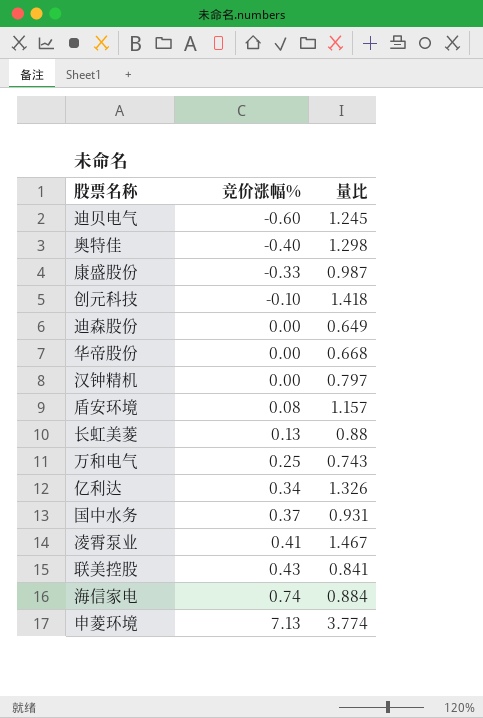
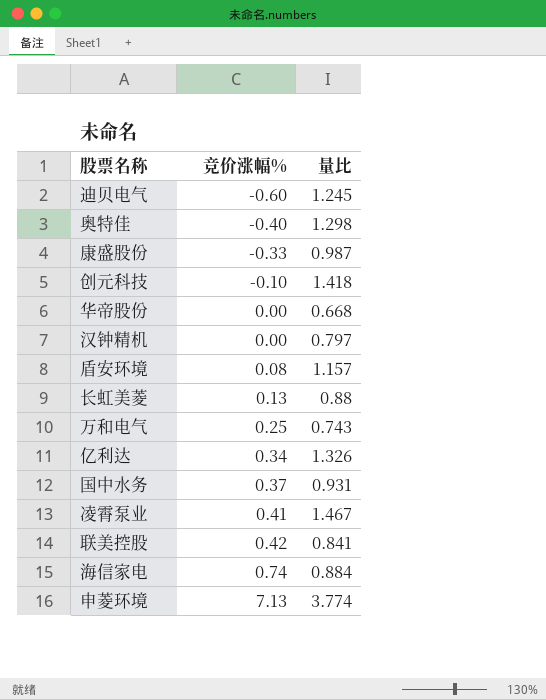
row 迪森股份: 0.00 | 0.649 -> none
联美控股 | 竞价涨幅%: 0.43 -> 0.42

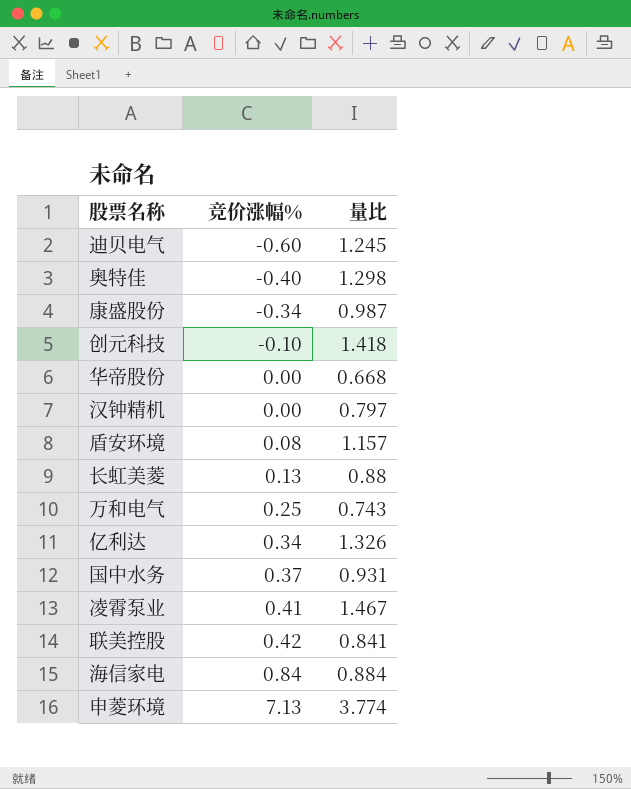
康盛股份 | 竞价涨幅%: -0.33 -> -0.34
海信家电 | 竞价涨幅%: 0.74 -> 0.84

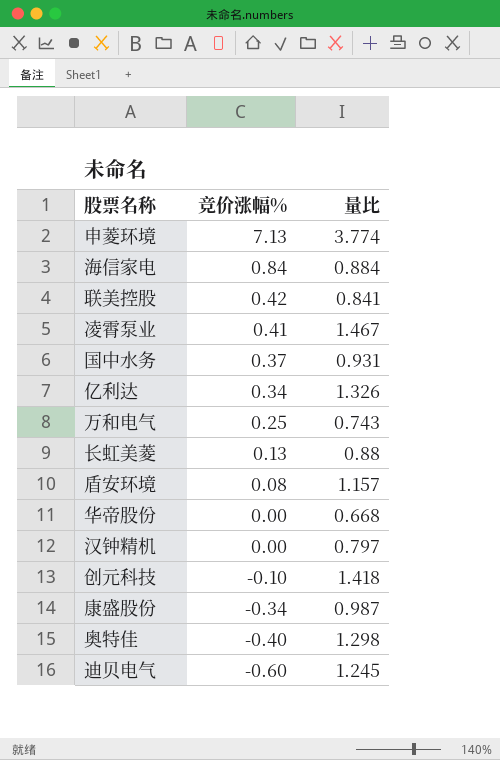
row order: 竞价涨幅% ascending -> 竞价涨幅% descending

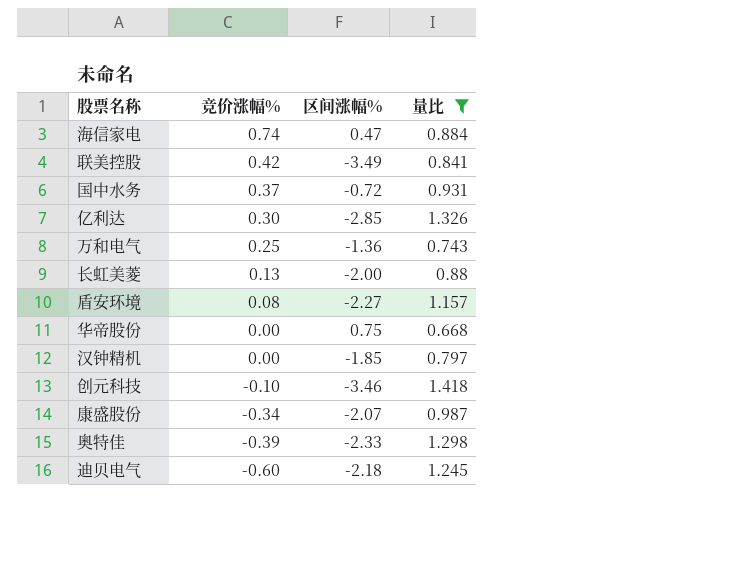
filter: none -> 量比 <= 1.418
column 区间涨幅% | position: none -> 3
海信家电 | 竞价涨幅%: 0.84 -> 0.74
亿利达 | 竞价涨幅%: 0.34 -> 0.30
奥特佳 | 竞价涨幅%: -0.40 -> -0.39

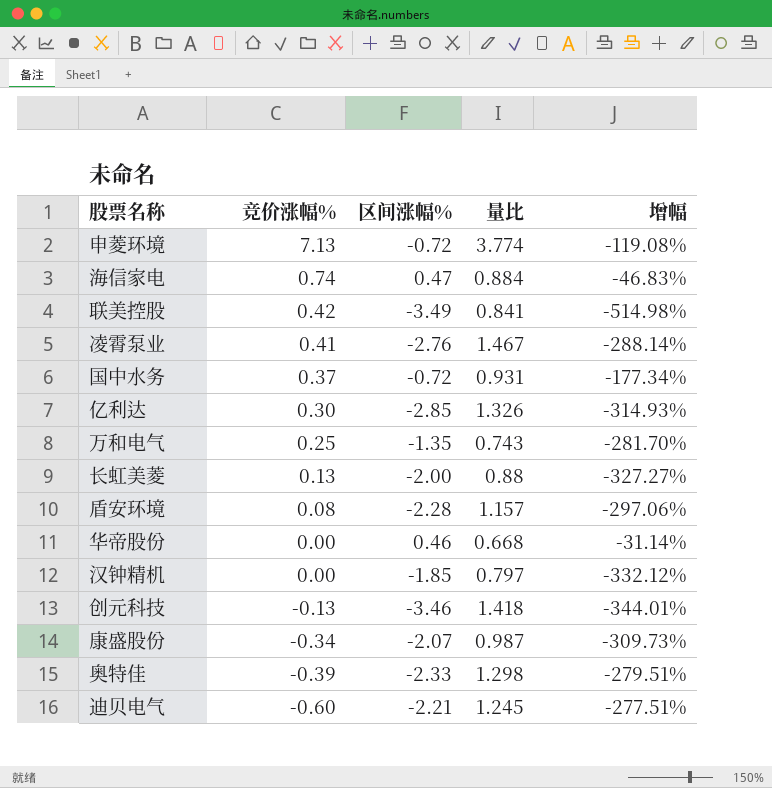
filter: 量比 <= 1.418 -> none
column 增幅 | formula: none -> ([区间涨幅%] - [量比]) / [量比]
万和电气 | 区间涨幅%: -1.36 -> -1.35
盾安环境 | 区间涨幅%: -2.27 -> -2.28
华帝股份 | 区间涨幅%: 0.75 -> 0.46
创元科技 | 竞价涨幅%: -0.10 -> -0.13
迪贝电气 | 区间涨幅%: -2.18 -> -2.21

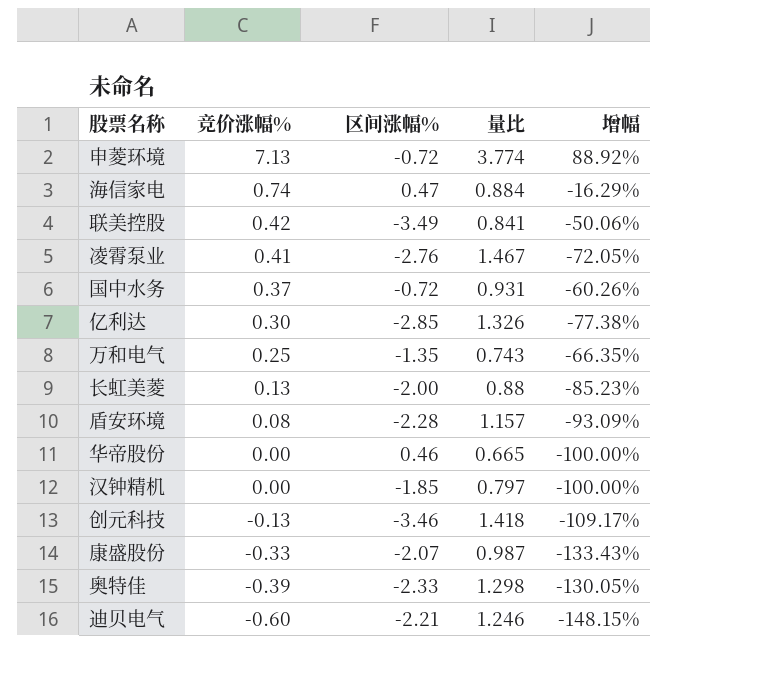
column 增幅 | formula: ([区间涨幅%] - [量比]) / [量比] -> ([竞价涨幅%] - [量比]) / [量比]
华帝股份 | 量比: 0.668 -> 0.665
康盛股份 | 竞价涨幅%: -0.34 -> -0.33
迪贝电气 | 量比: 1.245 -> 1.246

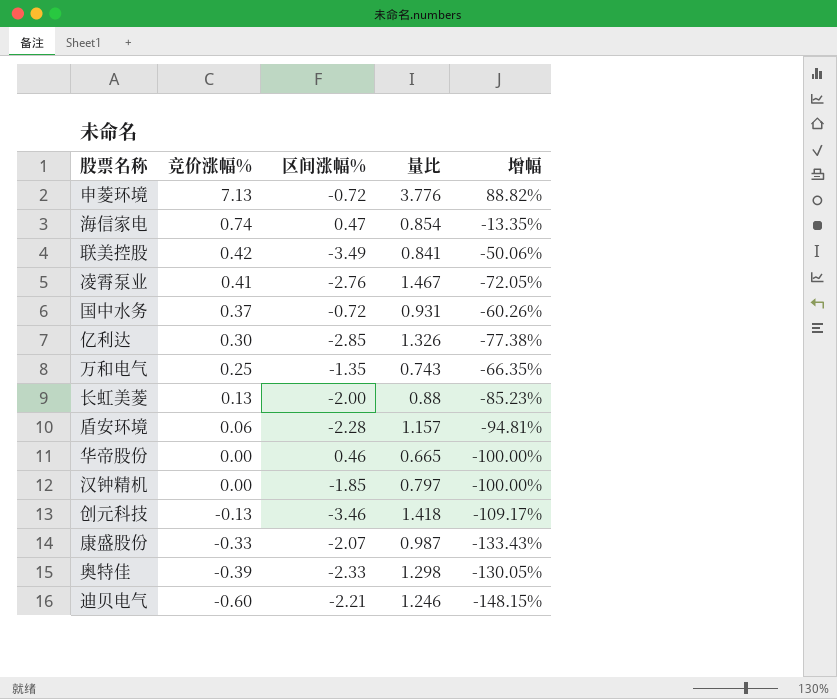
申菱环境 | 量比: 3.774 -> 3.776
申菱环境 | 增幅: 88.92% -> 88.82%
海信家电 | 量比: 0.884 -> 0.854
海信家电 | 增幅: -16.29% -> -13.35%
盾安环境 | 竞价涨幅%: 0.08 -> 0.06
盾安环境 | 增幅: -93.09% -> -94.81%

